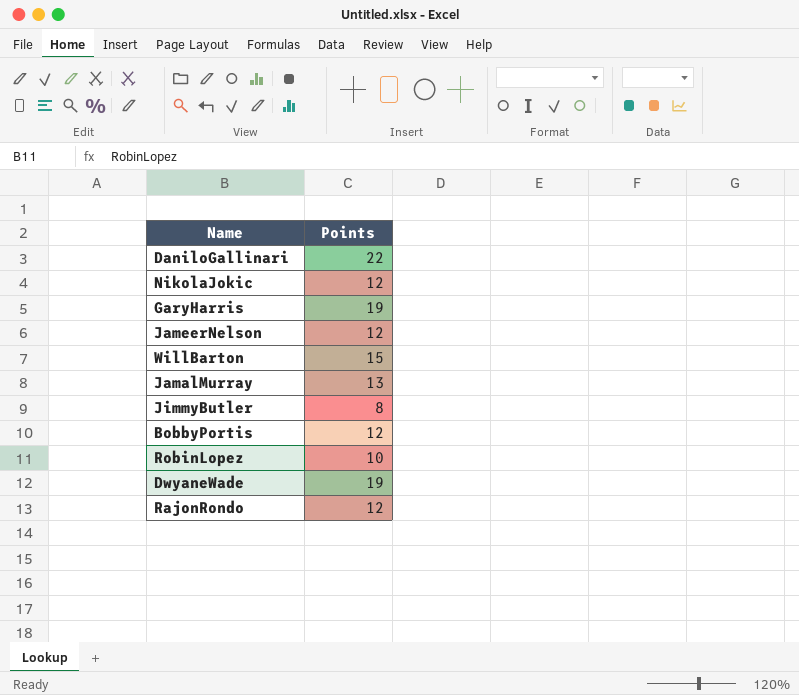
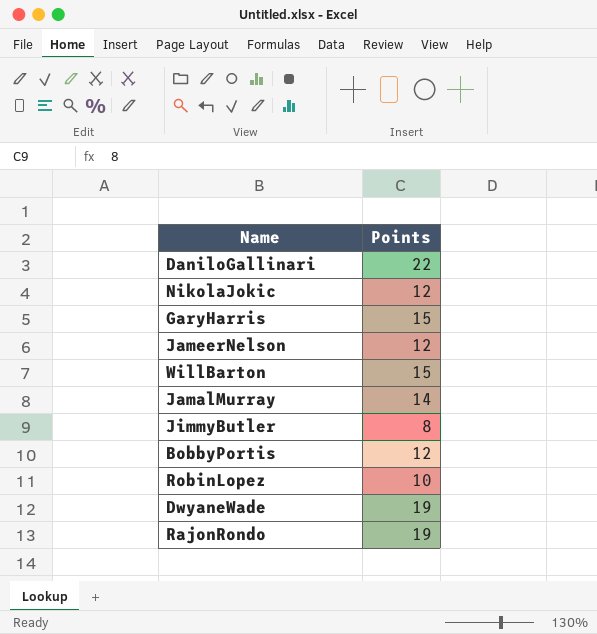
GaryHarris | Points: 19 -> 15
JamalMurray | Points: 13 -> 14
RajonRondo | Points: 12 -> 19

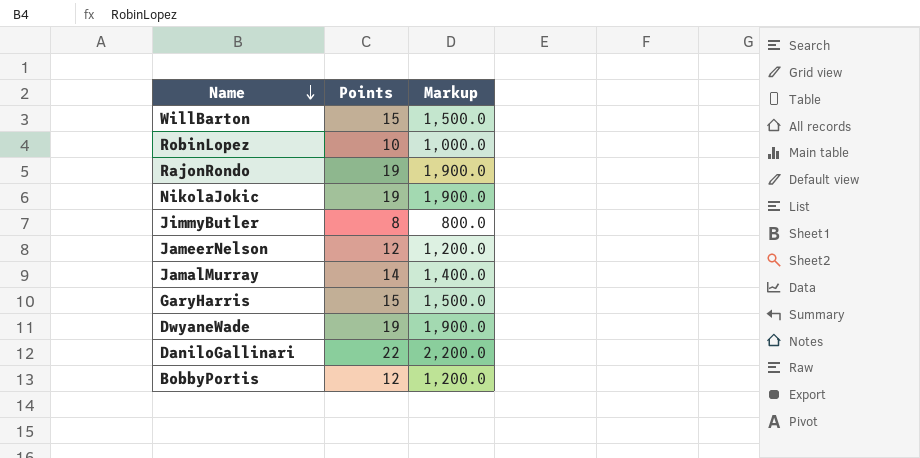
row order: none -> Name descending
column Markup | formula: none -> [Points] * 100
NikolaJokic | Points: 12 -> 19

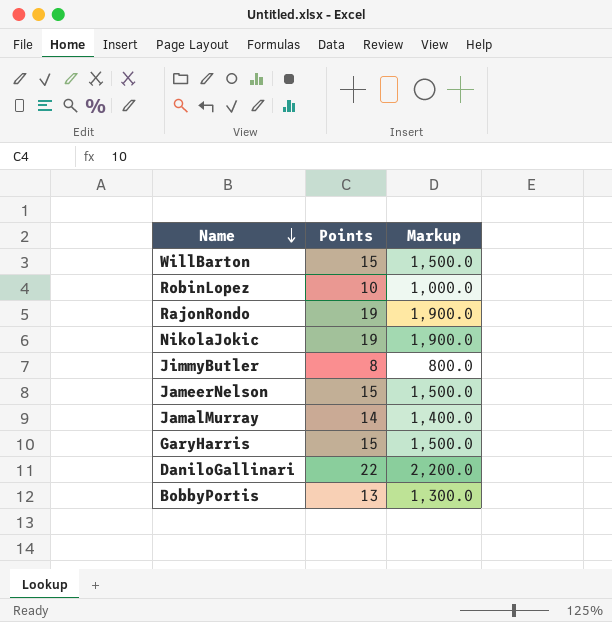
row DwyaneWade: 19 | 1,900.0 -> none
JameerNelson | Points: 12 -> 15
JameerNelson | Markup: 1,200.0 -> 1,500.0
BobbyPortis | Points: 12 -> 13
BobbyPortis | Markup: 1,200.0 -> 1,300.0

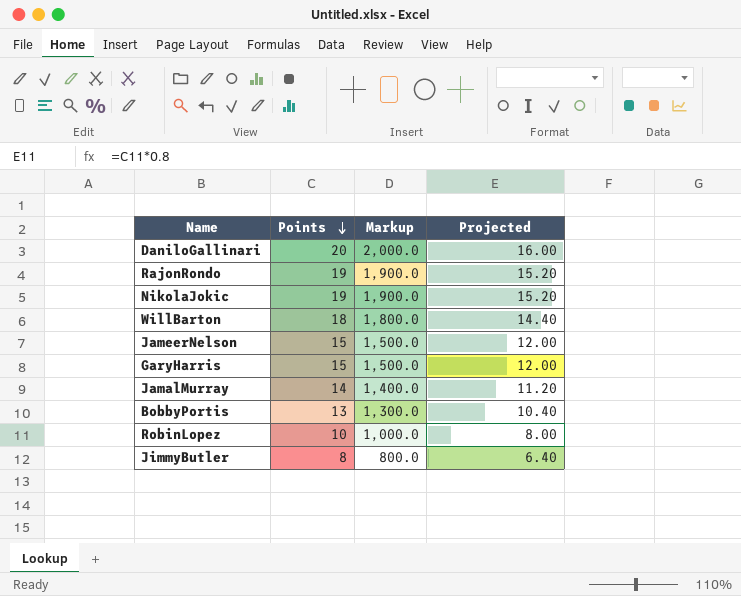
row order: Name descending -> Points descending
column Projected | formula: none -> [Points] * 0.8
DaniloGallinari | Points: 22 -> 20
DaniloGallinari | Markup: 2,200.0 -> 2,000.0
WillBarton | Points: 15 -> 18
WillBarton | Markup: 1,500.0 -> 1,800.0

